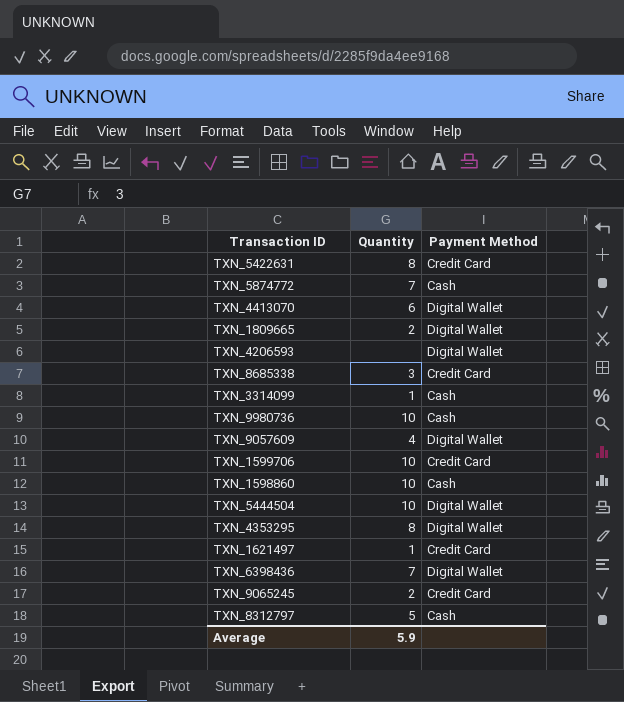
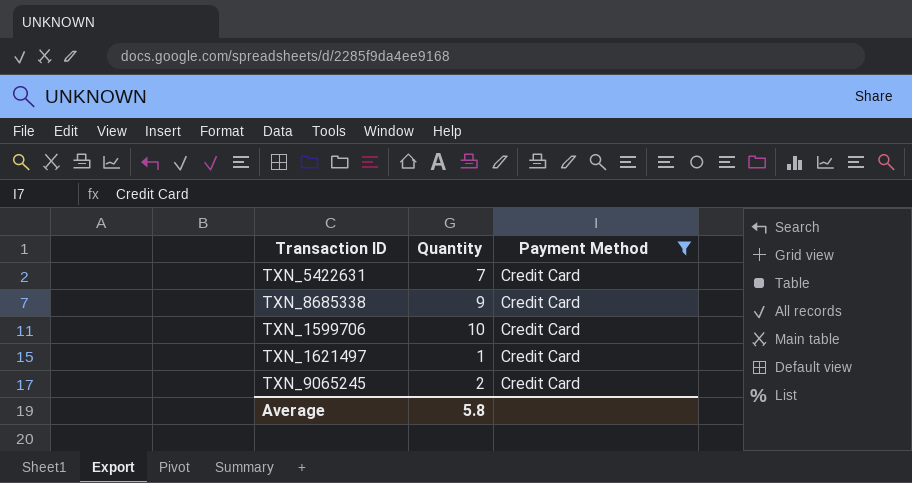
filter: none -> Payment Method = Credit Card
TXN_5422631 | Quantity: 8 -> 7
TXN_8685338 | Quantity: 3 -> 9
Average | Quantity: 5.9 -> 5.8

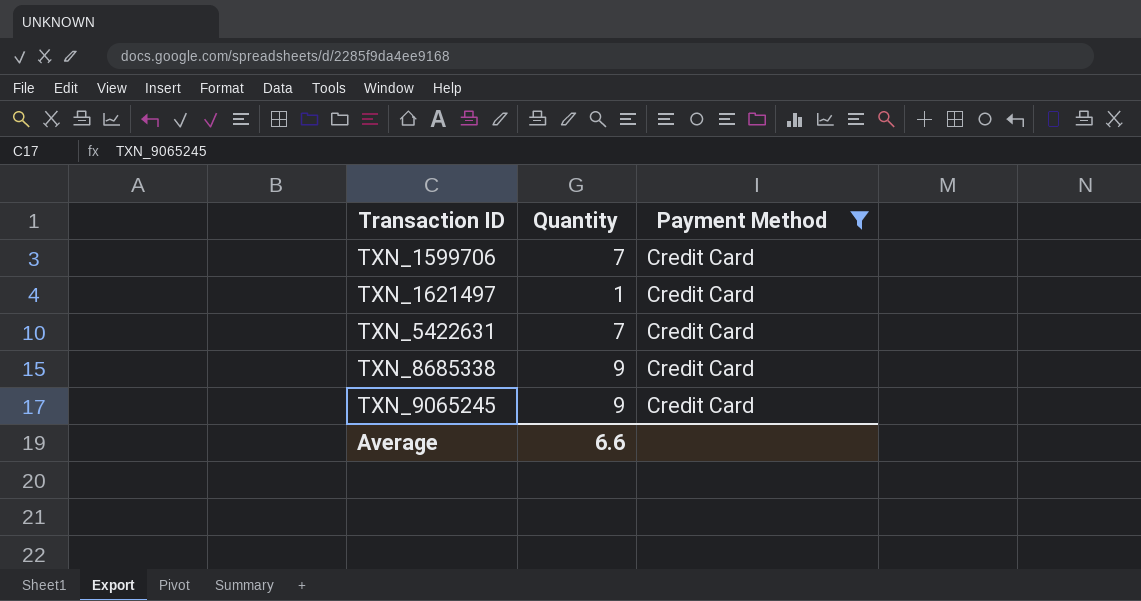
row order: none -> Transaction ID ascending
TXN_1599706 | Quantity: 10 -> 7
TXN_9065245 | Quantity: 2 -> 9
Average | Quantity: 5.8 -> 6.6

